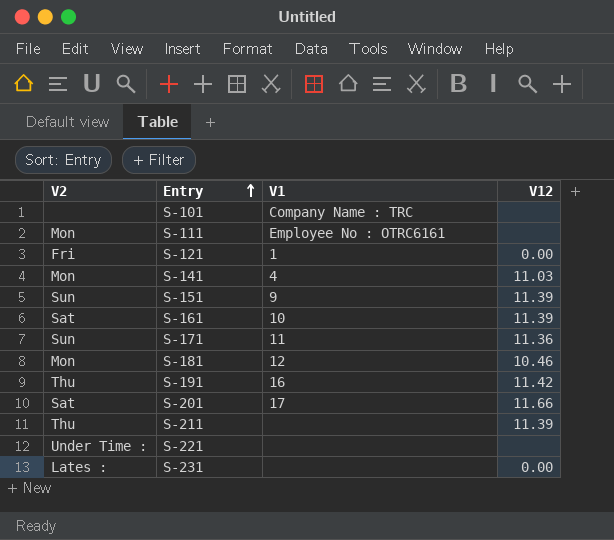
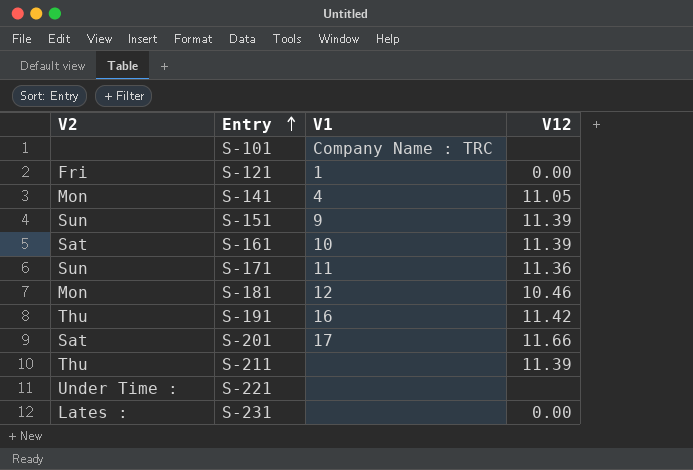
row S-111: Mon | Employee No : OTRC6161 | none -> none
S-141 | V12: 11.03 -> 11.05

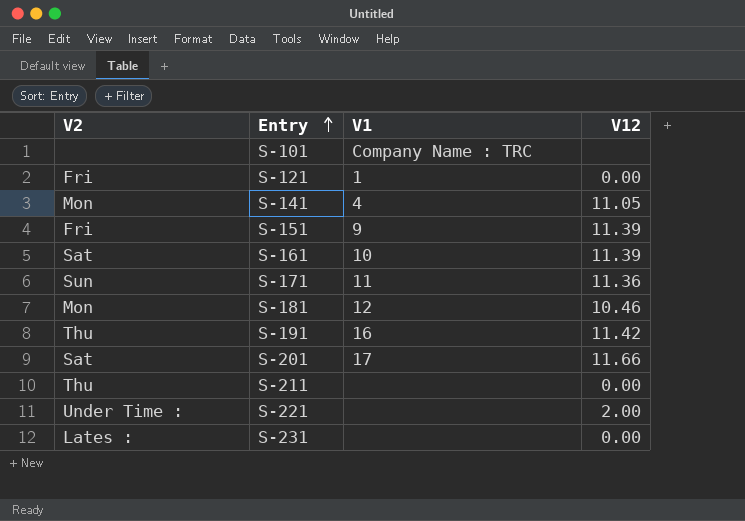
S-151 | V2: Sun -> Fri
S-211 | V12: 11.39 -> 0.00
S-221 | V12: none -> 2.00

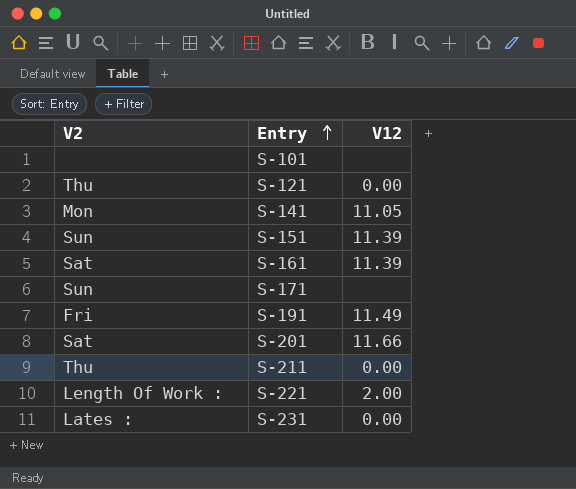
column V1 | position: 3 -> none
row S-181: Mon | 12 | 10.46 -> none
S-121 | V2: Fri -> Thu
S-151 | V2: Fri -> Sun
S-171 | V12: 11.36 -> none
S-191 | V2: Thu -> Fri
S-191 | V12: 11.42 -> 11.49
S-221 | V2: Under Time : -> Length Of Work :

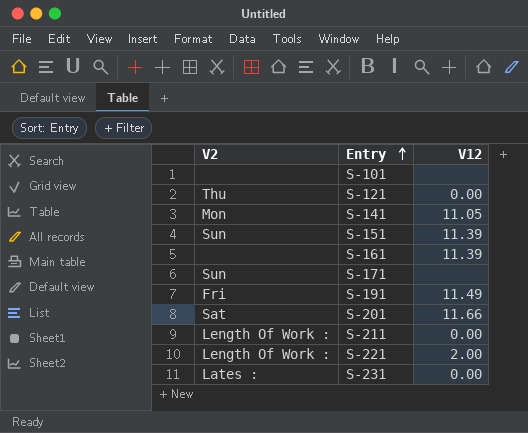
S-161 | V2: Sat -> none
S-211 | V2: Thu -> Length Of Work :

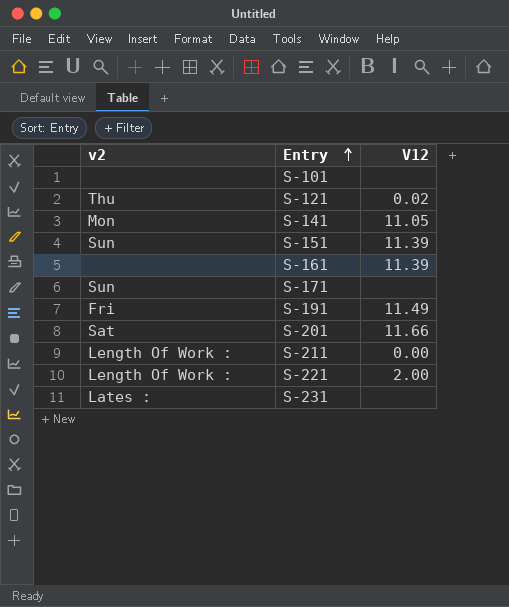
column name: V2 -> v2
S-121 | V12: 0.00 -> 0.02
S-231 | V12: 0.00 -> none

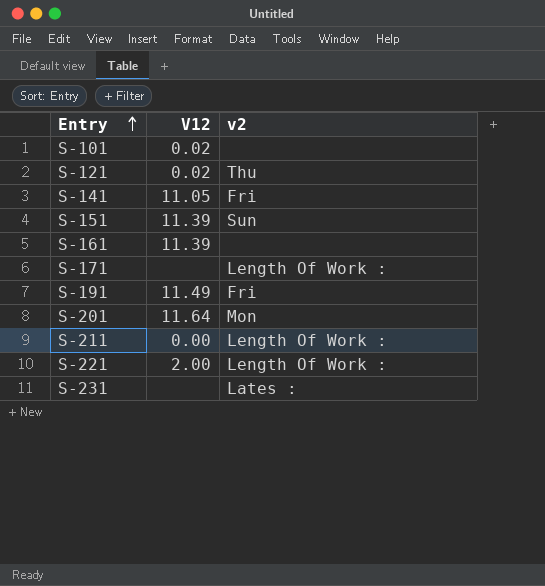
column v2 | position: 1 -> 3
S-101 | V12: none -> 0.02
S-141 | v2: Mon -> Fri
S-171 | v2: Sun -> Length Of Work :
S-201 | V12: 11.66 -> 11.64
S-201 | v2: Sat -> Mon

